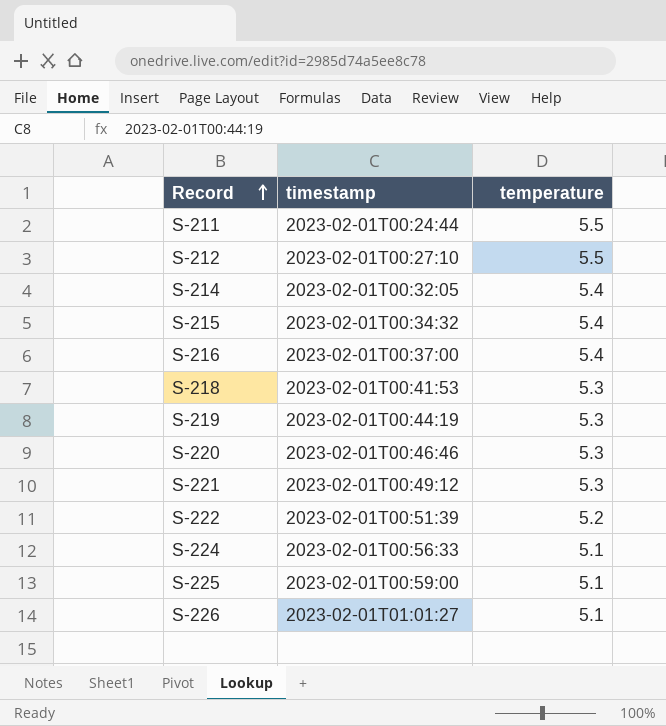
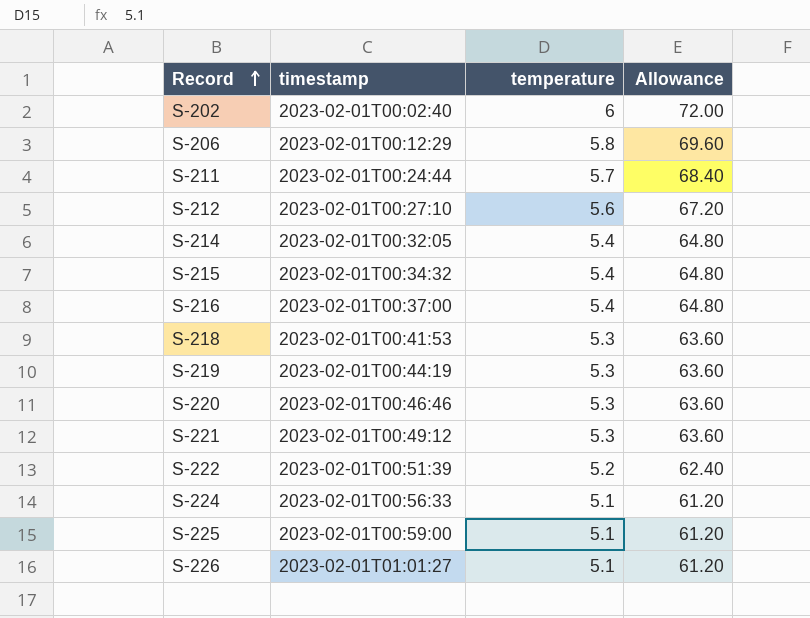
column Allowance | formula: none -> [temperature] * 12
row S-202: none -> 2023-02-01T00:02:40 | 6 | 72.00
row S-206: none -> 2023-02-01T00:12:29 | 5.8 | 69.60
S-211 | temperature: 5.5 -> 5.7
S-212 | temperature: 5.5 -> 5.6

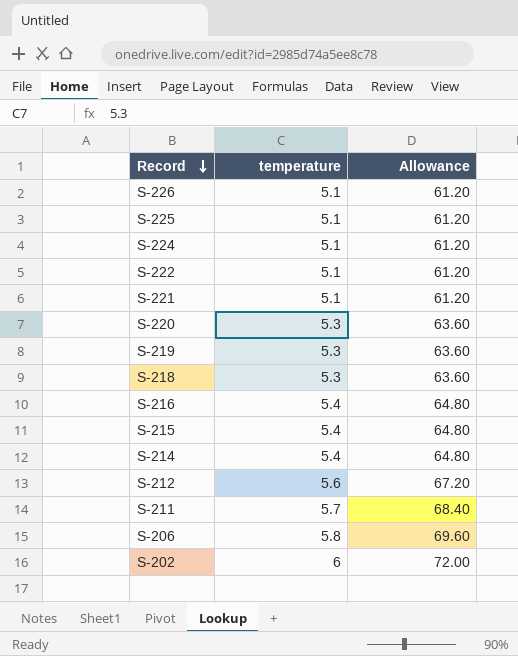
row order: Record ascending -> Record descending
column timestamp | position: 2 -> none
S-222 | temperature: 5.2 -> 5.1
S-222 | Allowance: 62.40 -> 61.20
S-221 | temperature: 5.3 -> 5.1
S-221 | Allowance: 63.60 -> 61.20

